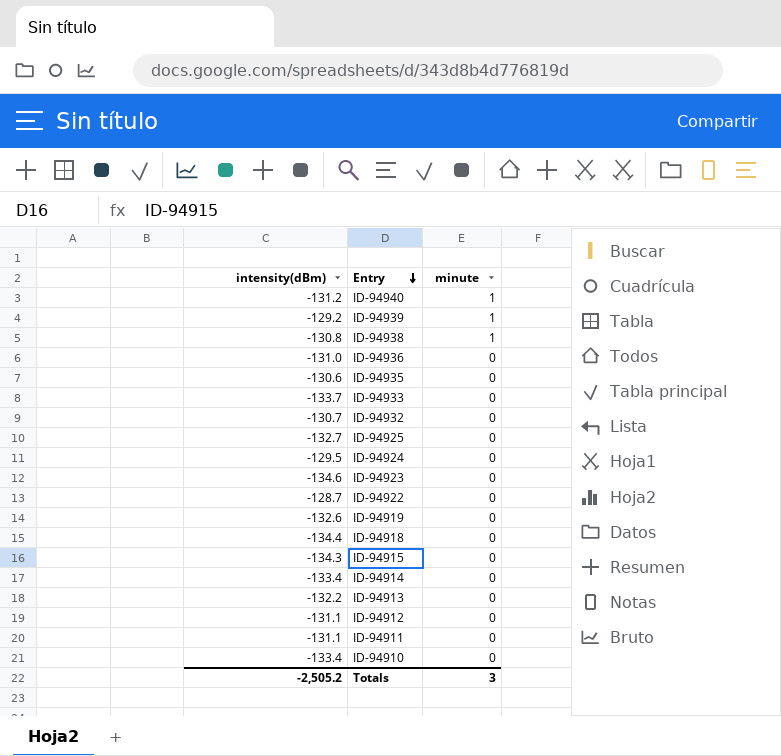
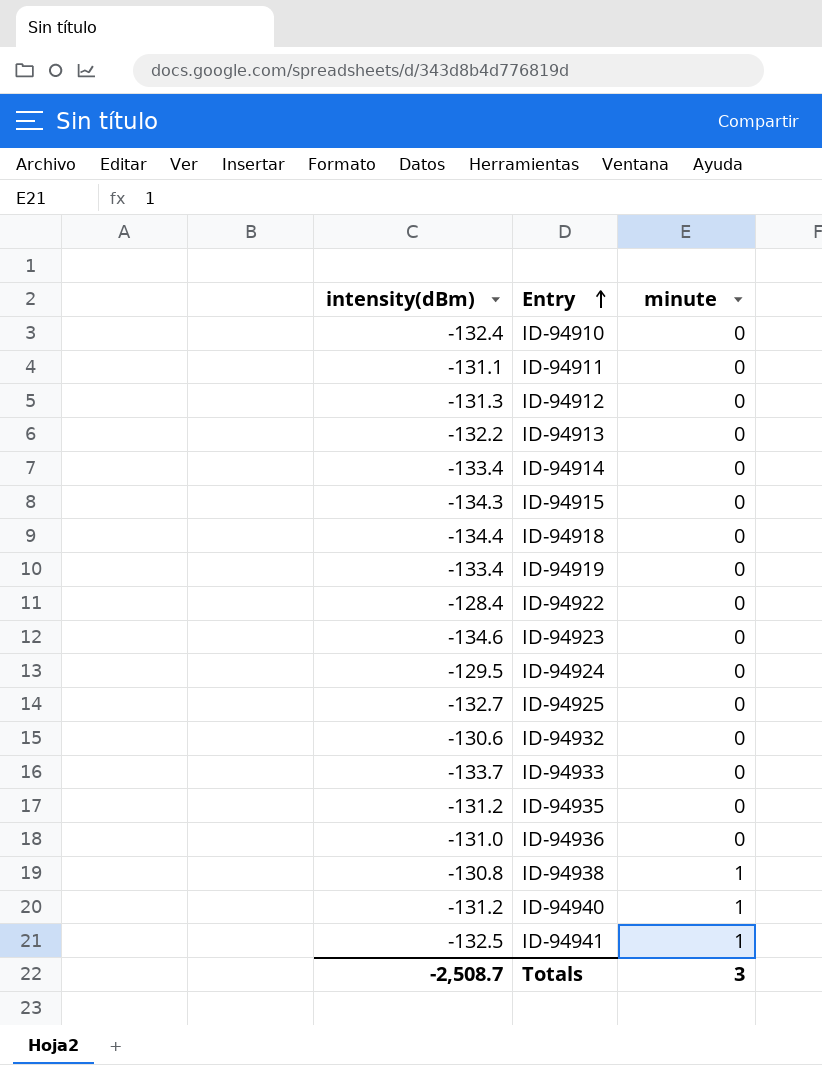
row order: Entry descending -> Entry ascending
row ID-94939: -129.2 | 1 -> none
ID-94910 | intensity(dBm): -133.4 -> -132.4
ID-94912 | intensity(dBm): -131.1 -> -131.3
ID-94919 | intensity(dBm): -132.6 -> -133.4
ID-94922 | intensity(dBm): -128.7 -> -128.4
ID-94932 | intensity(dBm): -130.7 -> -130.6
ID-94935 | intensity(dBm): -130.6 -> -131.2
row ID-94941: none -> -132.5 | 1
Totals | intensity(dBm): -2,505.2 -> -2,508.7

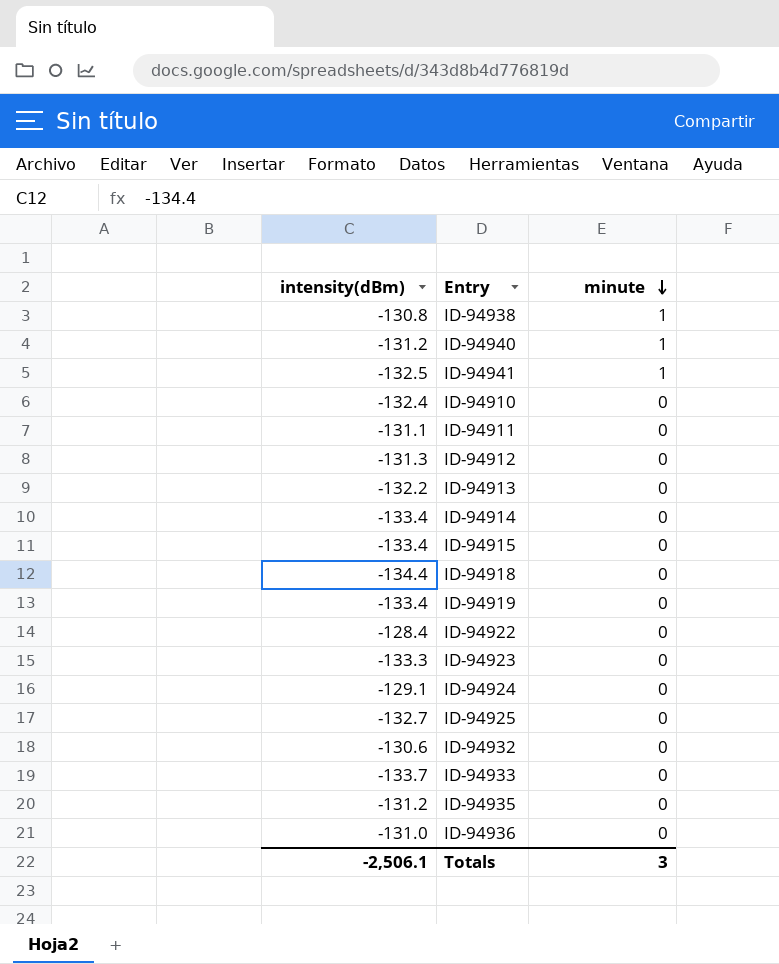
row order: Entry ascending -> minute descending
ID-94915 | intensity(dBm): -134.3 -> -133.4
ID-94923 | intensity(dBm): -134.6 -> -133.3
ID-94924 | intensity(dBm): -129.5 -> -129.1
Totals | intensity(dBm): -2,508.7 -> -2,506.1

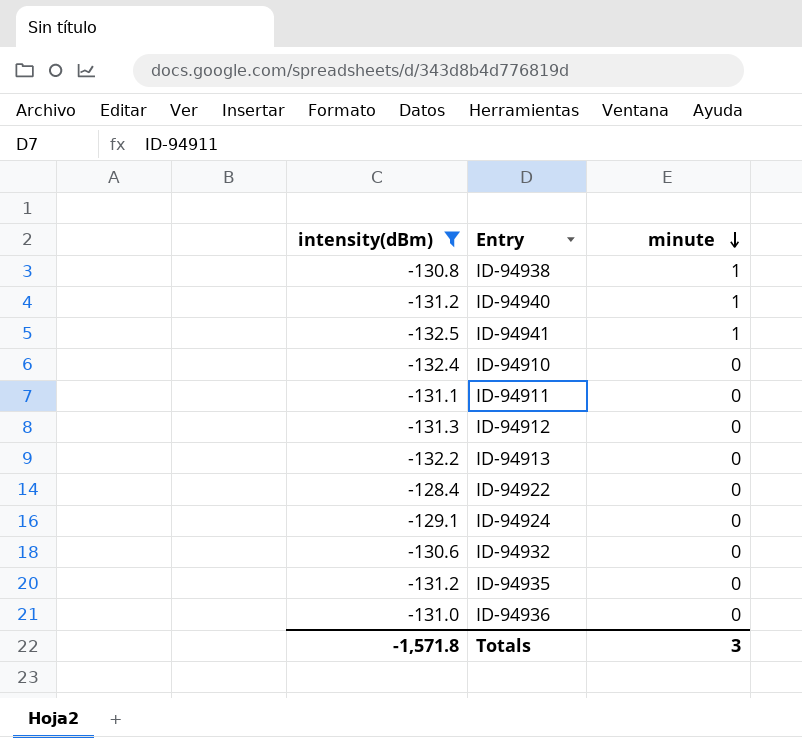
filter: none -> intensity(dBm) >= -132.5
Totals | intensity(dBm): -2,506.1 -> -1,571.8

